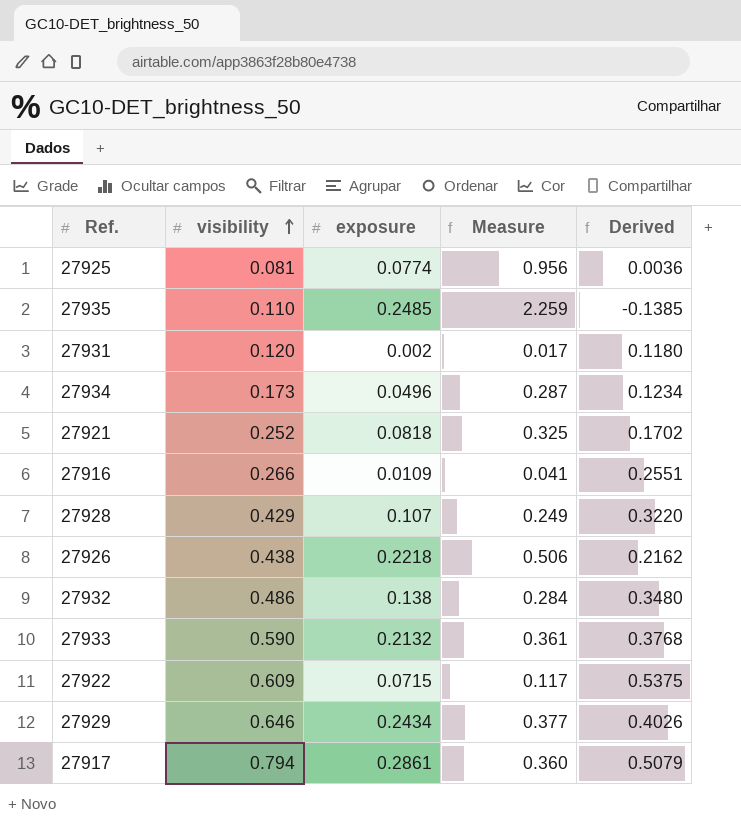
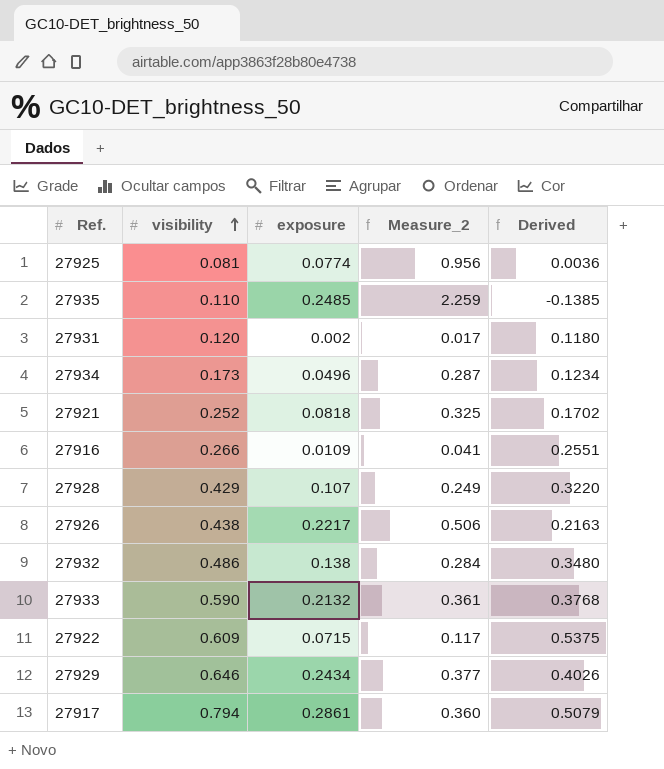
column name: Measure -> Measure_2
27926 | exposure: 0.2218 -> 0.2217
27926 | Derived: 0.2162 -> 0.2163

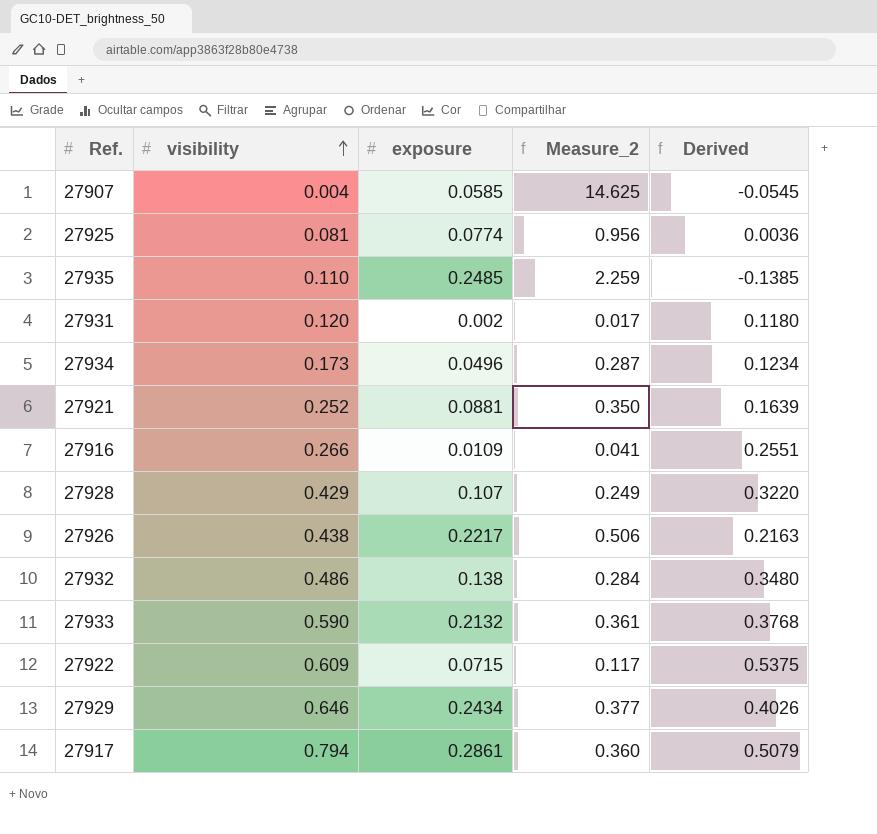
row 27907: none -> 0.004 | 0.0585 | 14.625 | -0.0545
27921 | exposure: 0.0818 -> 0.0881
27921 | Measure_2: 0.325 -> 0.350
27921 | Derived: 0.1702 -> 0.1639

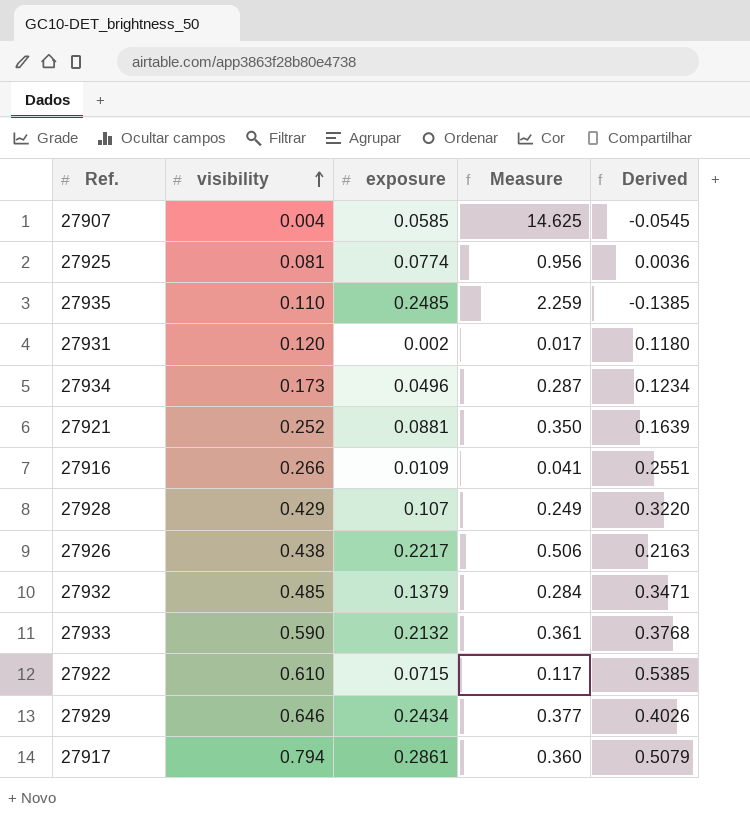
column name: Measure_2 -> Measure
27932 | visibility: 0.486 -> 0.485
27932 | exposure: 0.138 -> 0.1379
27932 | Derived: 0.3480 -> 0.3471
27922 | visibility: 0.609 -> 0.610
27922 | Derived: 0.5375 -> 0.5385

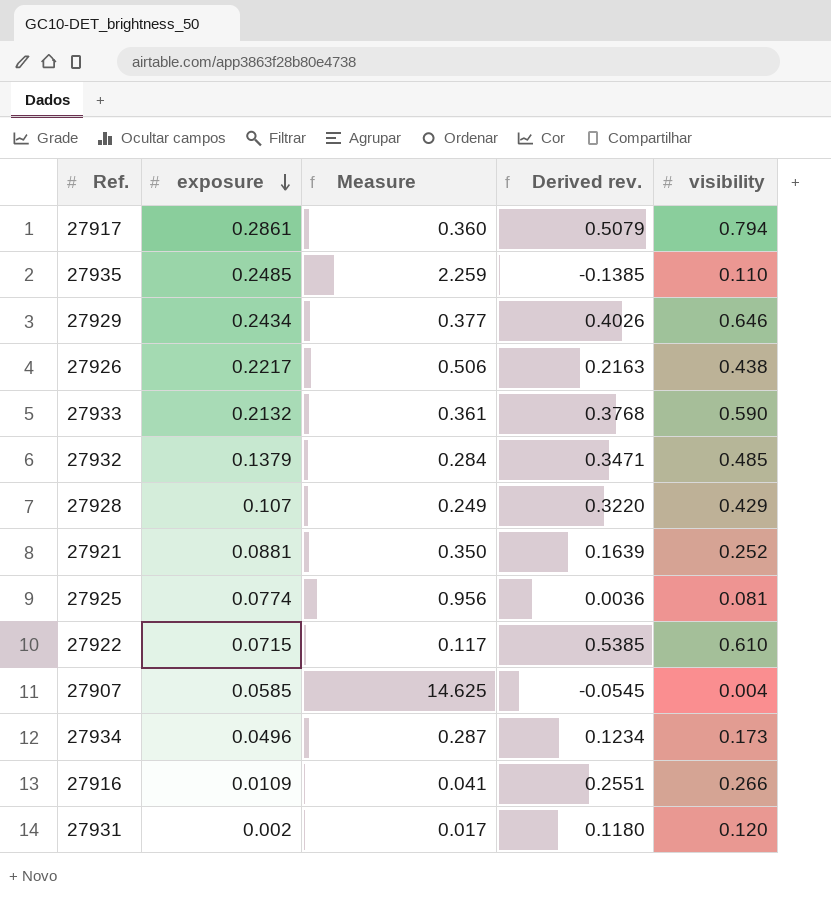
row order: visibility ascending -> exposure descending
column name: Derived -> Derived rev.
column visibility | position: 2 -> 5

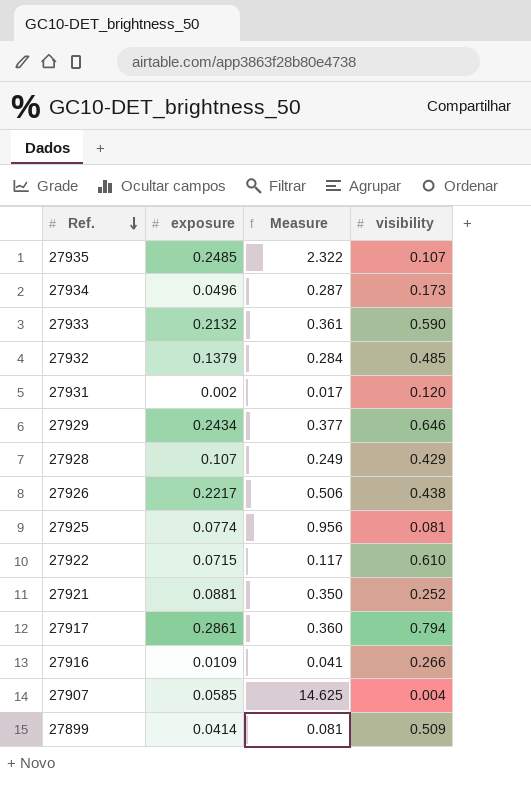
row order: exposure descending -> Ref. descending
column Derived rev. | formula: [visibility] - [exposure] -> none
27935 | Measure: 2.259 -> 2.322
27935 | visibility: 0.110 -> 0.107
row 27899: none -> 0.0414 | 0.081 | 0.509

